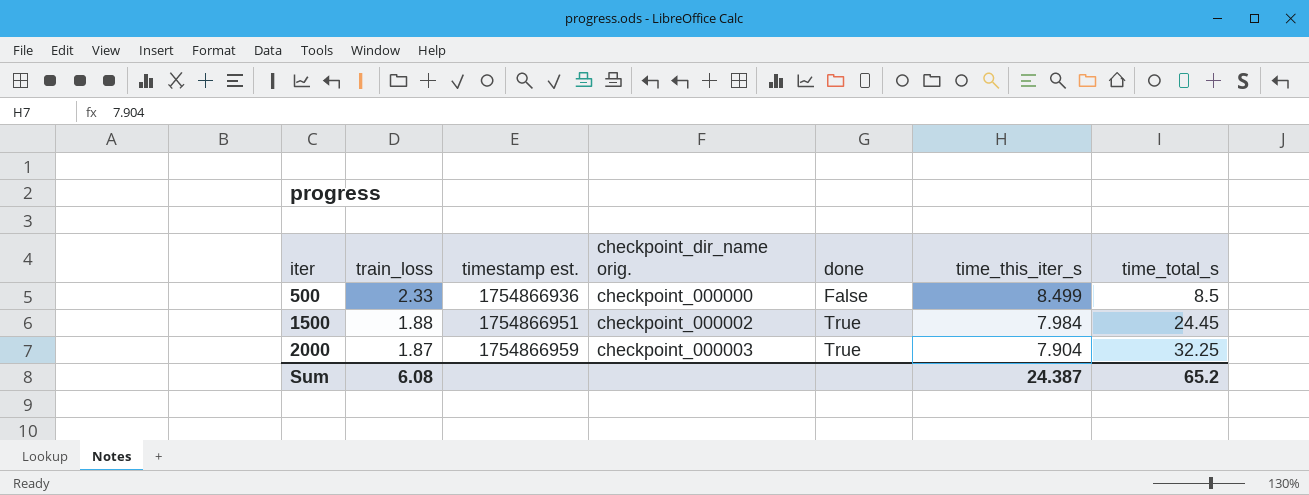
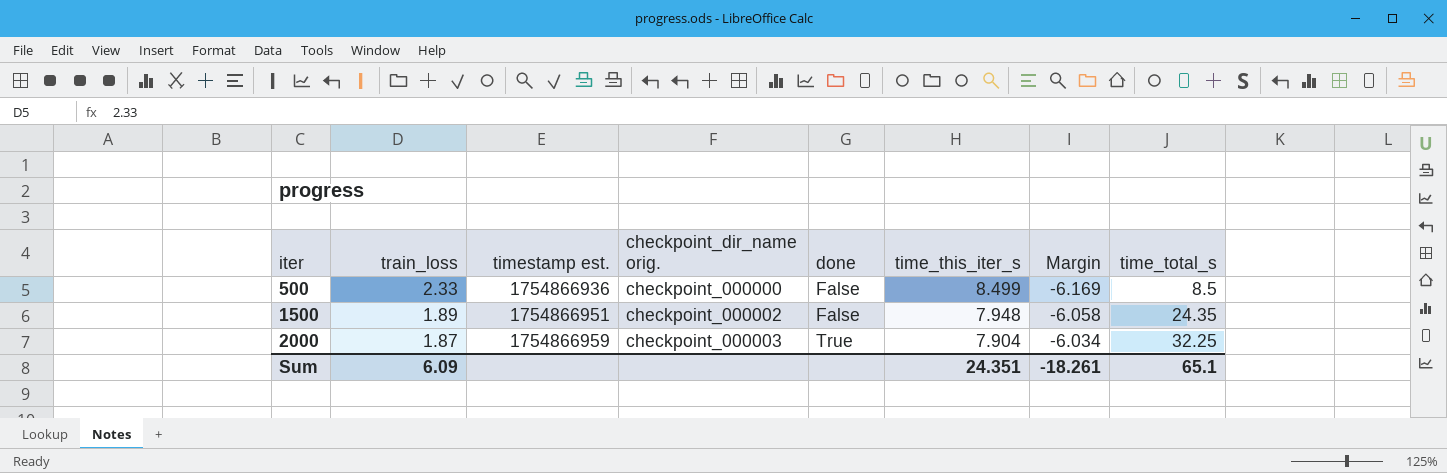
column Margin | formula: none -> [train_loss] - [time_this_iter_s]
1500 | train_loss: 1.88 -> 1.89
1500 | done: True -> False
1500 | time_this_iter_s: 7.984 -> 7.948
1500 | time_total_s: 24.45 -> 24.35
Sum | train_loss: 6.08 -> 6.09
Sum | time_this_iter_s: 24.387 -> 24.351
Sum | time_total_s: 65.2 -> 65.1

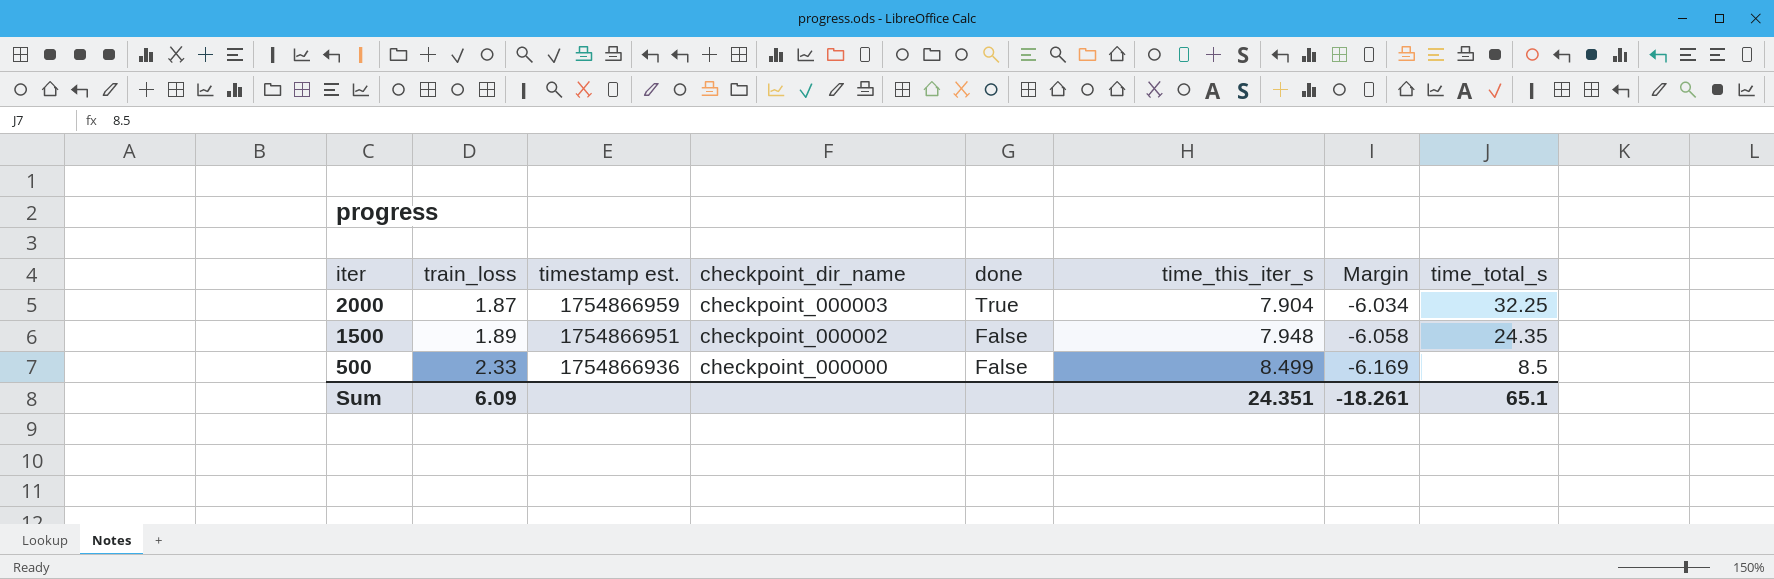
row order: iter ascending -> iter descending
column name: checkpoint_dir_name orig. -> checkpoint_dir_name

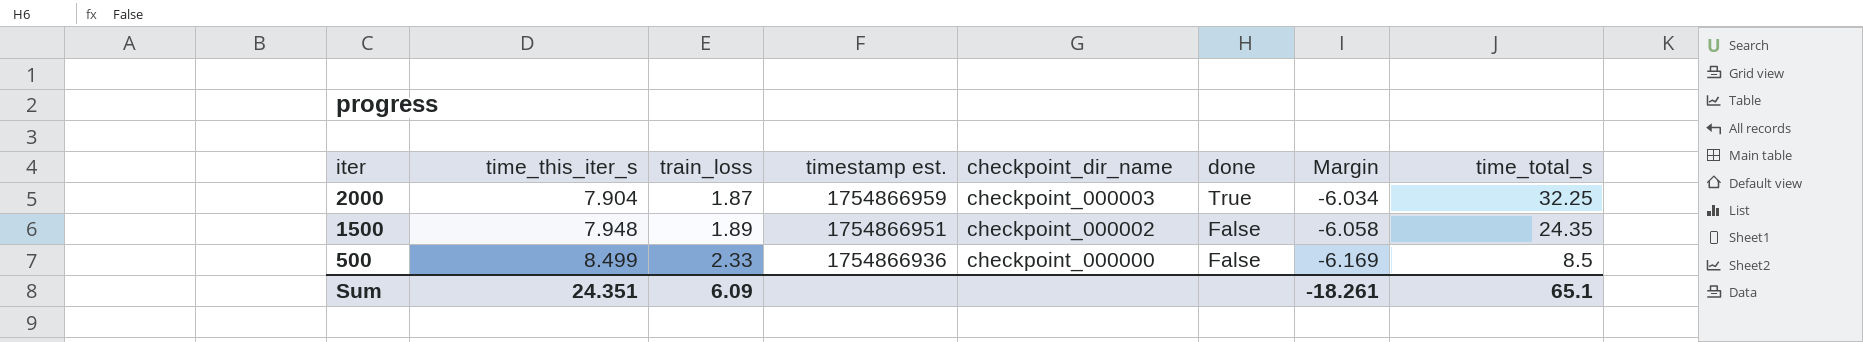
column time_this_iter_s | position: 6 -> 2

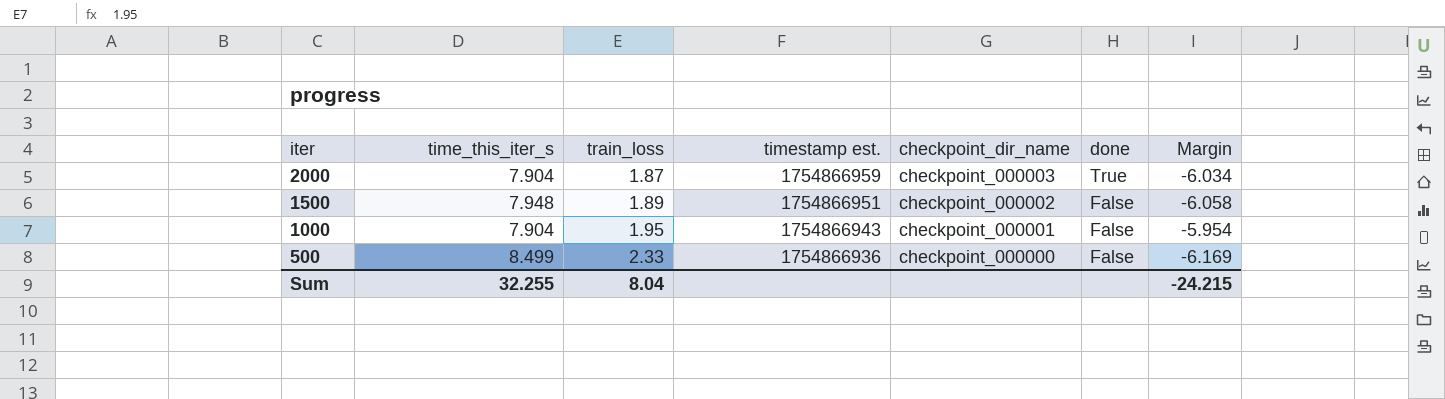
column time_total_s | position: 8 -> none
row 1000: none -> 7.904 | 1.95 | 1754866943 | checkpoint_000001 | False | -5.954
Sum | time_this_iter_s: 24.351 -> 32.255
Sum | train_loss: 6.09 -> 8.04
Sum | Margin: -18.261 -> -24.215

